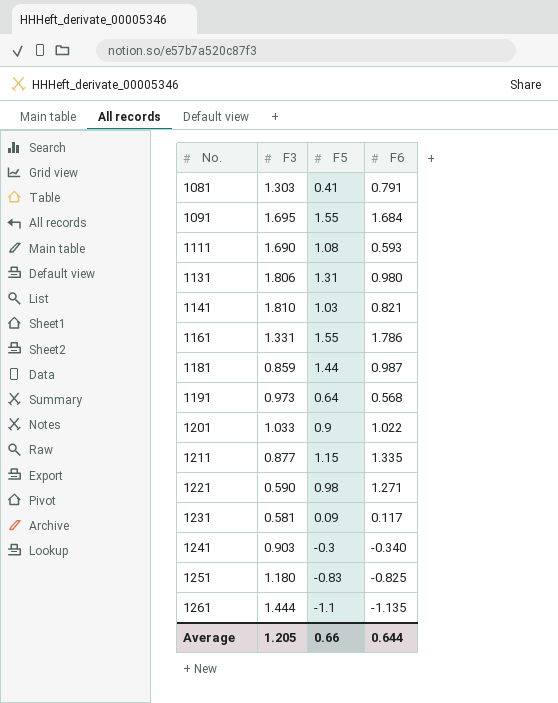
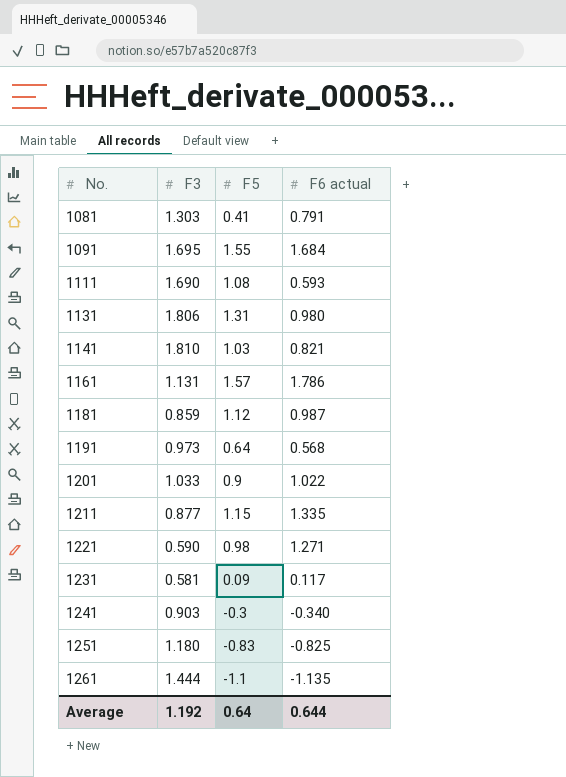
column name: F6 -> F6 actual
1161 | F3: 1.331 -> 1.131
1161 | F5: 1.55 -> 1.57
1181 | F5: 1.44 -> 1.12
Average | F3: 1.205 -> 1.192
Average | F5: 0.66 -> 0.64

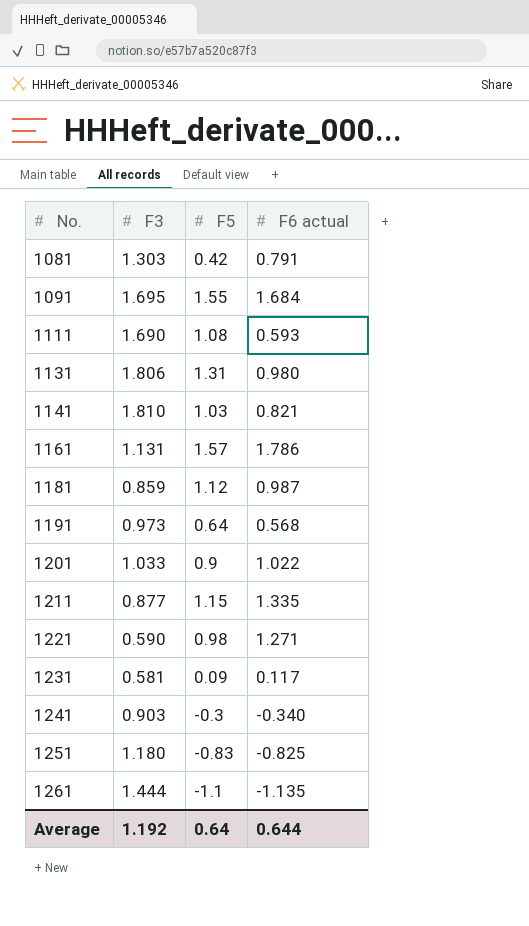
1081 | F5: 0.41 -> 0.42

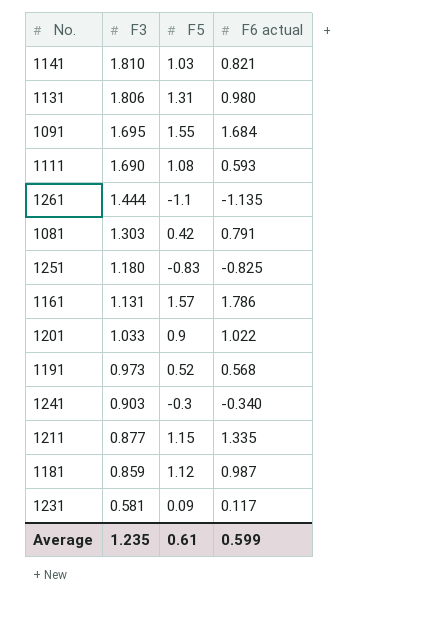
row order: No. ascending -> F3 descending
row 1221: 0.590 | 0.98 | 1.271 -> none
1191 | F5: 0.64 -> 0.52
Average | F3: 1.192 -> 1.235
Average | F5: 0.64 -> 0.61
Average | F6 actual: 0.644 -> 0.599

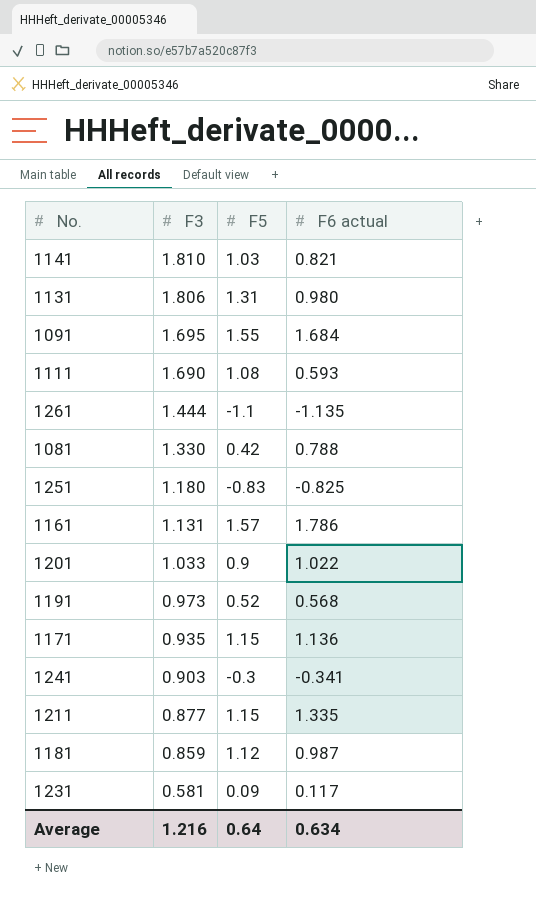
1081 | F3: 1.303 -> 1.330
1081 | F6 actual: 0.791 -> 0.788
row 1171: none -> 0.935 | 1.15 | 1.136
1241 | F6 actual: -0.340 -> -0.341
Average | F3: 1.235 -> 1.216
Average | F5: 0.61 -> 0.64
Average | F6 actual: 0.599 -> 0.634

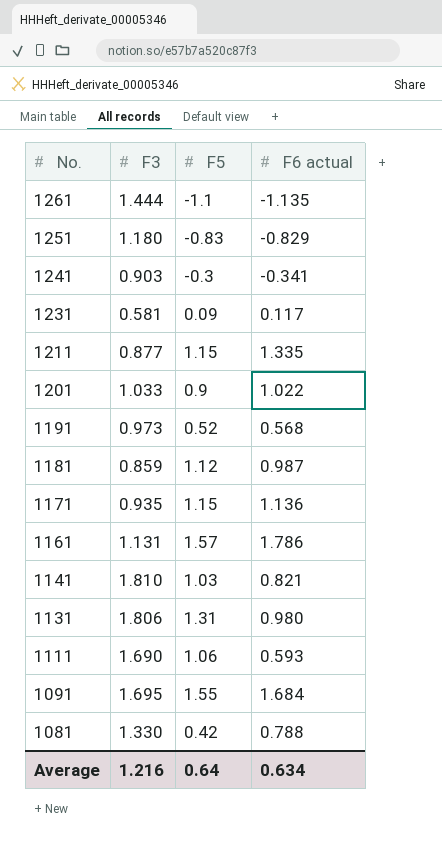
row order: F3 descending -> No. descending
1251 | F6 actual: -0.825 -> -0.829
1111 | F5: 1.08 -> 1.06

